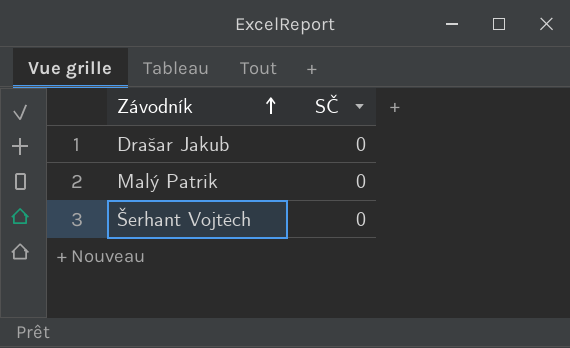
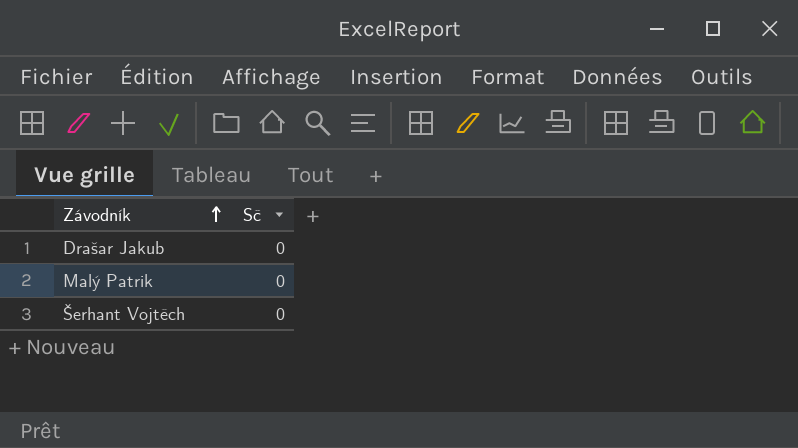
column name: SČ -> Sč

